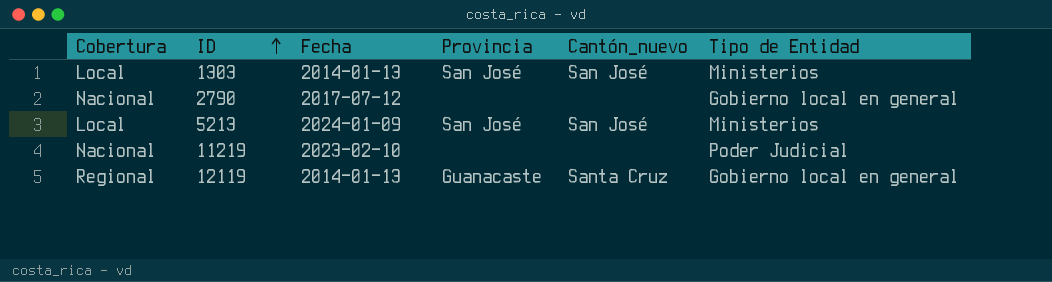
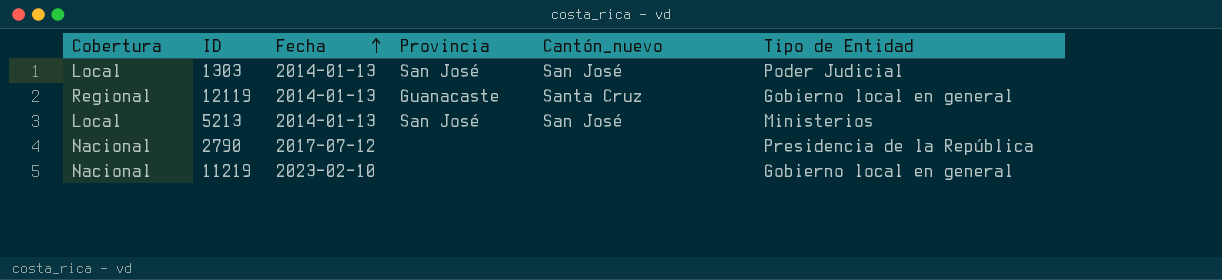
row order: ID ascending -> Fecha ascending
1303 | Tipo de Entidad: Ministerios -> Poder Judicial
5213 | Fecha: 2024-01-09 -> 2014-01-13
2790 | Tipo de Entidad: Gobierno local en general -> Presidencia de la República
11219 | Tipo de Entidad: Poder Judicial -> Gobierno local en general

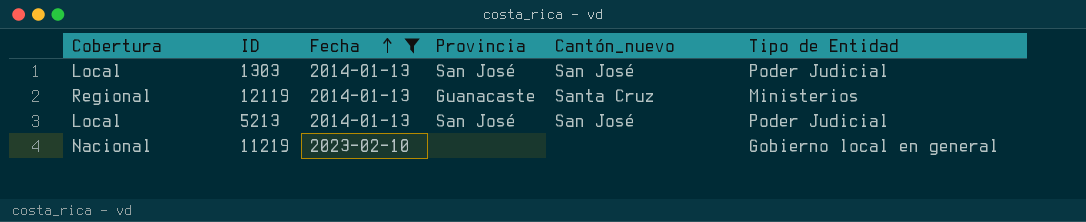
filter: none -> Fecha != 2017-07-12
12119 | Tipo de Entidad: Gobierno local en general -> Ministerios
5213 | Tipo de Entidad: Ministerios -> Poder Judicial

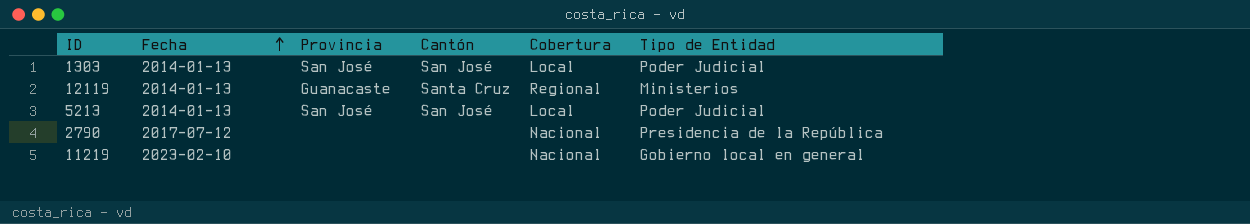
filter: Fecha != 2017-07-12 -> none
column name: Cantón_nuevo -> Cantón
column Cobertura | position: 1 -> 5

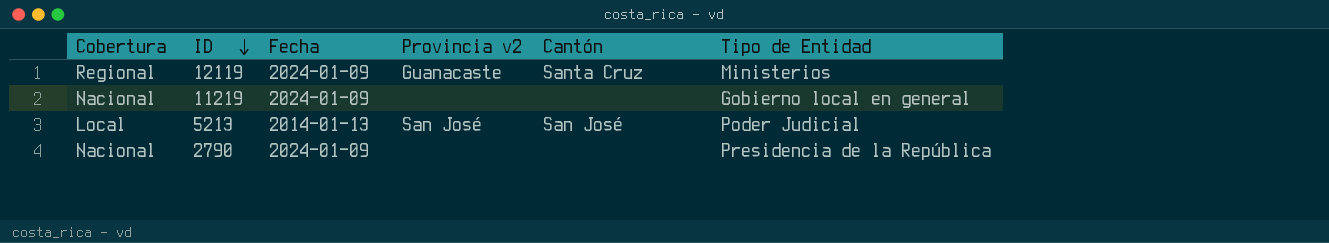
row order: Fecha ascending -> ID descending
column Cobertura | position: 5 -> 1
column name: Provincia -> Provincia v2
row 1303: 2014-01-13 | San José | San José | Local | Poder Judicial -> none
12119 | Fecha: 2014-01-13 -> 2024-01-09
11219 | Fecha: 2023-02-10 -> 2024-01-09
2790 | Fecha: 2017-07-12 -> 2024-01-09

